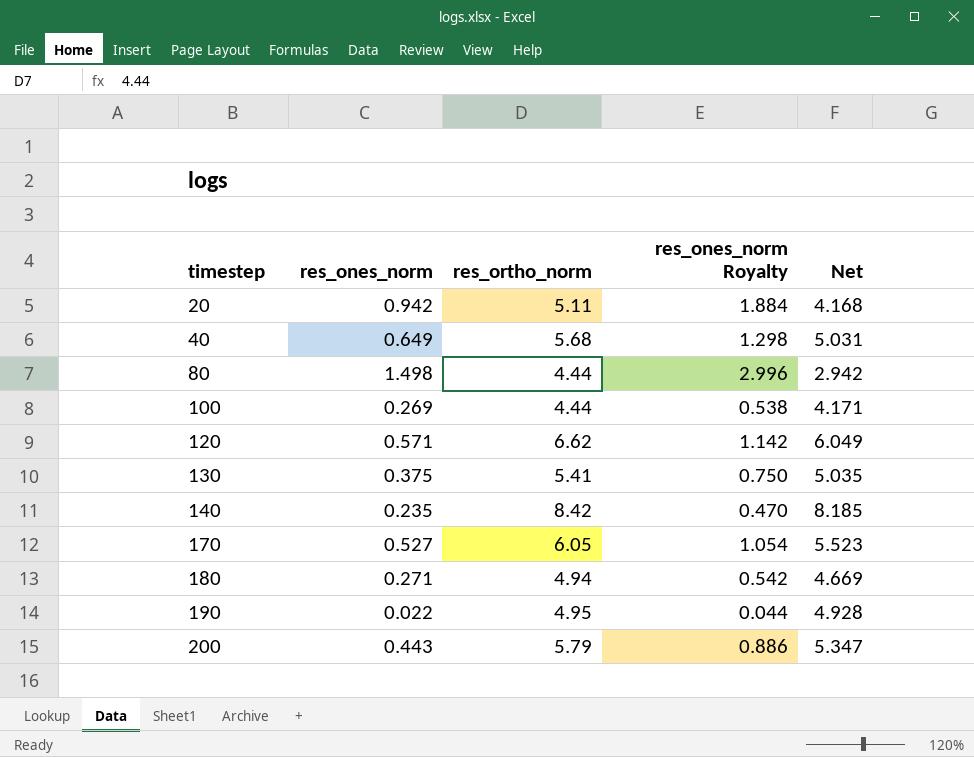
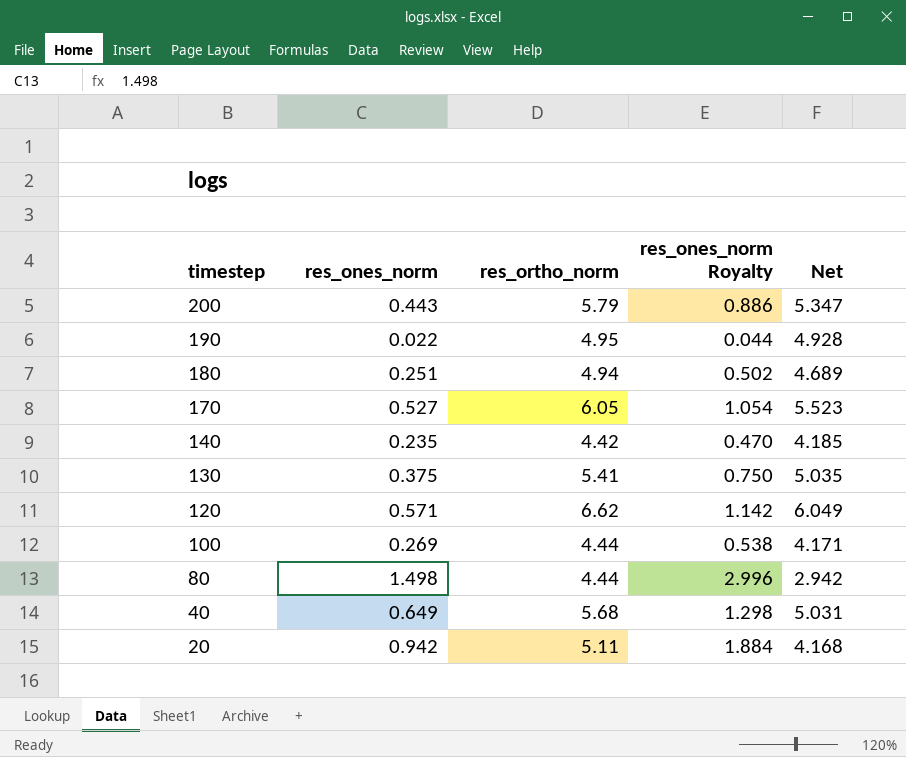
row order: timestep ascending -> timestep descending
180 | res_ones_norm: 0.271 -> 0.251
180 | res_ones_norm Royalty: 0.542 -> 0.502
180 | Net: 4.669 -> 4.689
140 | res_ortho_norm: 8.42 -> 4.42
140 | Net: 8.185 -> 4.185

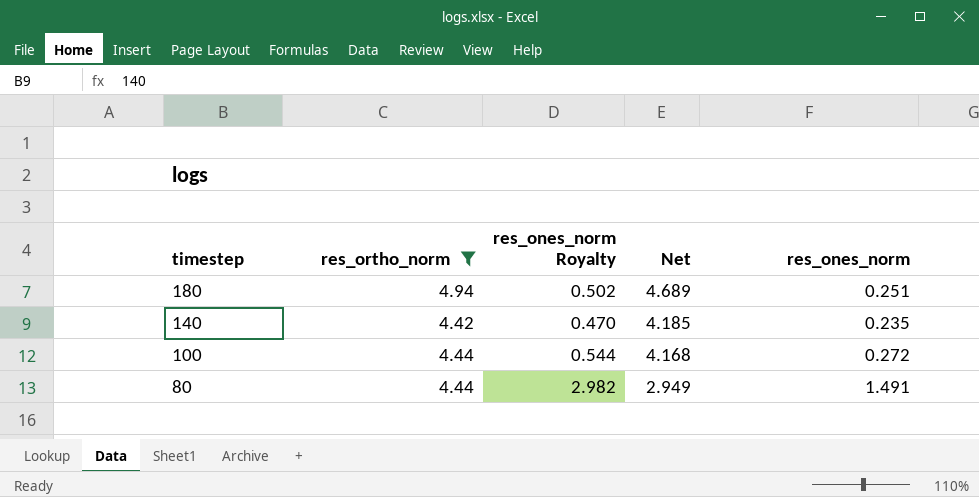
filter: none -> res_ortho_norm <= 4.94
column res_ones_norm | position: 2 -> 5
100 | res_ones_norm Royalty: 0.538 -> 0.544
100 | Net: 4.171 -> 4.168
100 | res_ones_norm: 0.269 -> 0.272
80 | res_ones_norm Royalty: 2.996 -> 2.982
80 | Net: 2.942 -> 2.949
80 | res_ones_norm: 1.498 -> 1.491

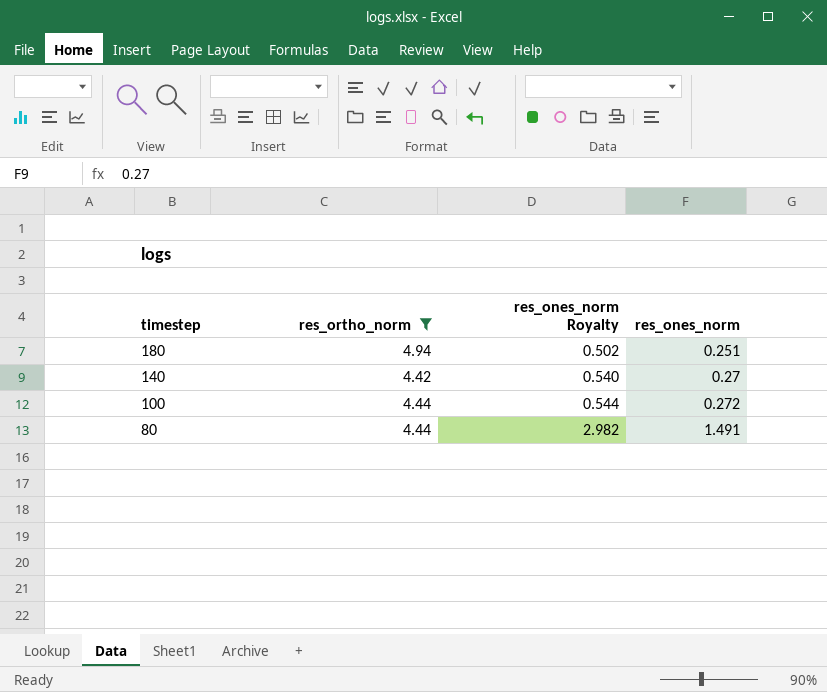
column Net | formula: [res_ortho_norm] - [res_ones_norm] -> none
140 | res_ones_norm Royalty: 0.470 -> 0.540
140 | res_ones_norm: 0.235 -> 0.27

